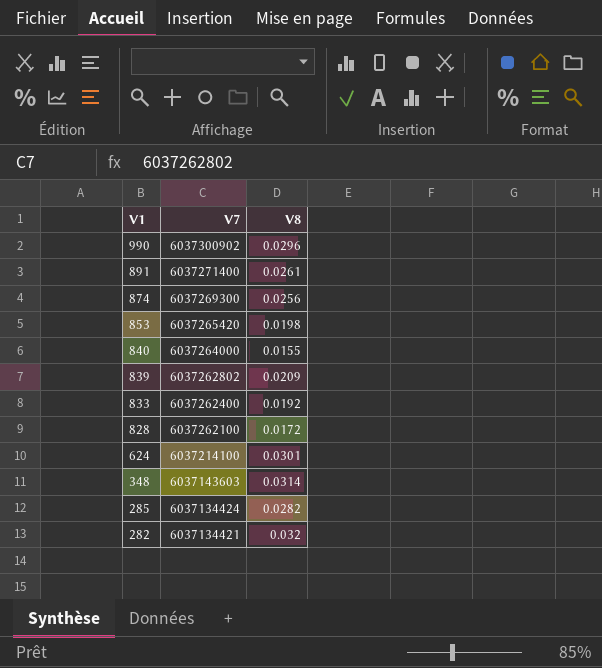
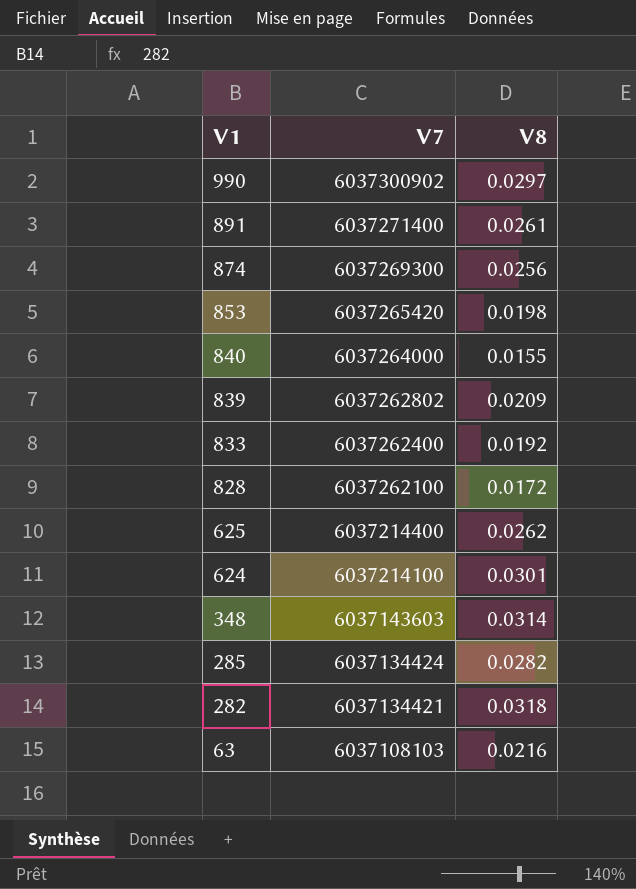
990 | V8: 0.0296 -> 0.0297
row 625: none -> 6037214400 | 0.0262
282 | V8: 0.032 -> 0.0318
row 63: none -> 6037108103 | 0.0216

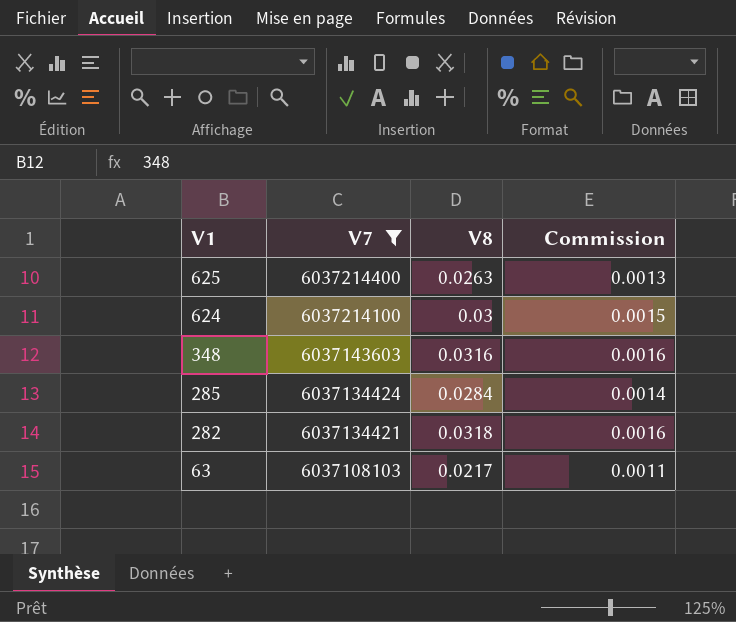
filter: none -> V7 <= 6037214400
column Commission | formula: none -> [V8] * 0.05
625 | V8: 0.0262 -> 0.0263
624 | V8: 0.0301 -> 0.03
348 | V8: 0.0314 -> 0.0316
285 | V8: 0.0282 -> 0.0284
63 | V8: 0.0216 -> 0.0217

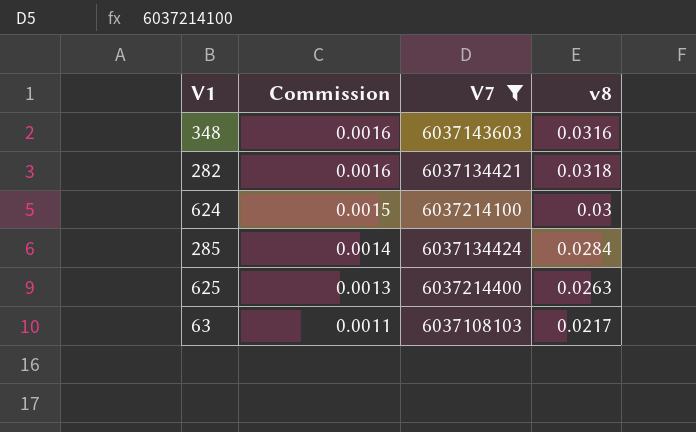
row order: V1 descending -> Commission descending
column Commission | position: 4 -> 2
column name: V8 -> v8

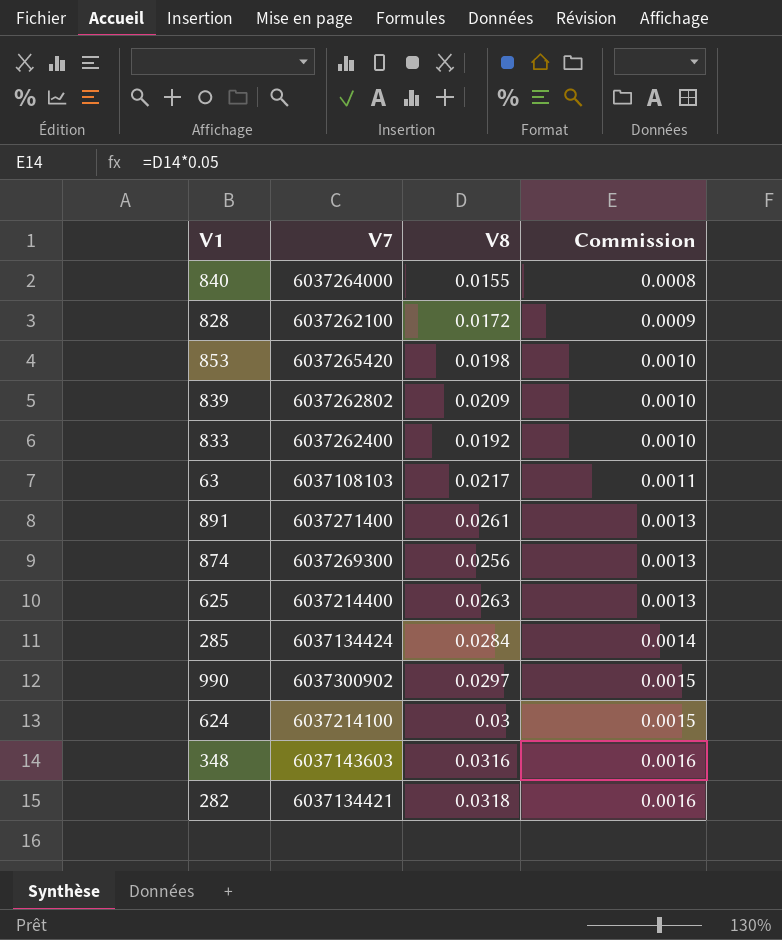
filter: V7 <= 6037214400 -> none
row order: Commission descending -> Commission ascending
column name: v8 -> V8
column Commission | position: 2 -> 4

